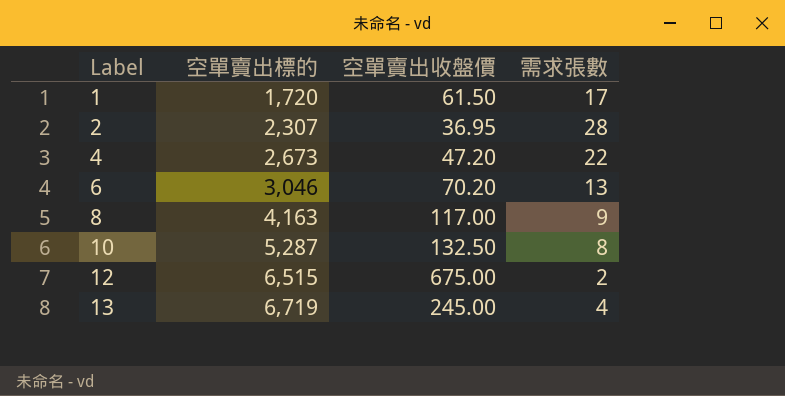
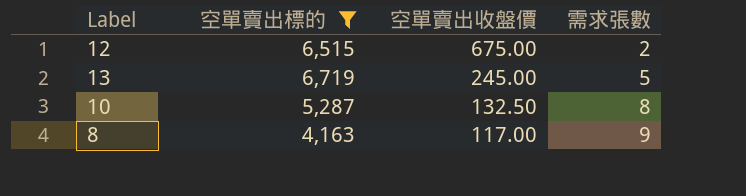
filter: none -> 空單賣出標的 >= 4,163
row order: Label ascending -> 空單賣出收盤價 descending
13 | 需求張數: 4 -> 5

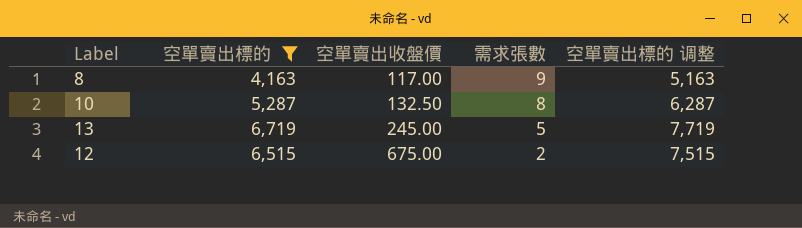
row order: 空單賣出收盤價 descending -> 空單賣出收盤價 ascending
column 空單賣出標的 调整 | formula: none -> [空單賣出標的] + 1000

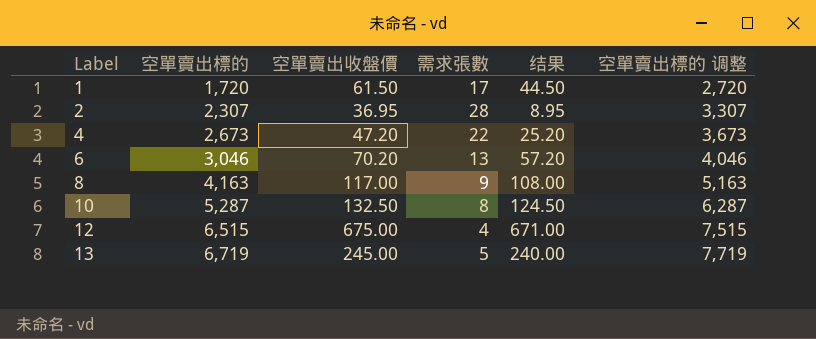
filter: 空單賣出標的 >= 4,163 -> none
row order: 空單賣出收盤價 ascending -> Label ascending
column 结果 | formula: none -> [空單賣出收盤價] - [需求張數]
12 | 需求張數: 2 -> 4

